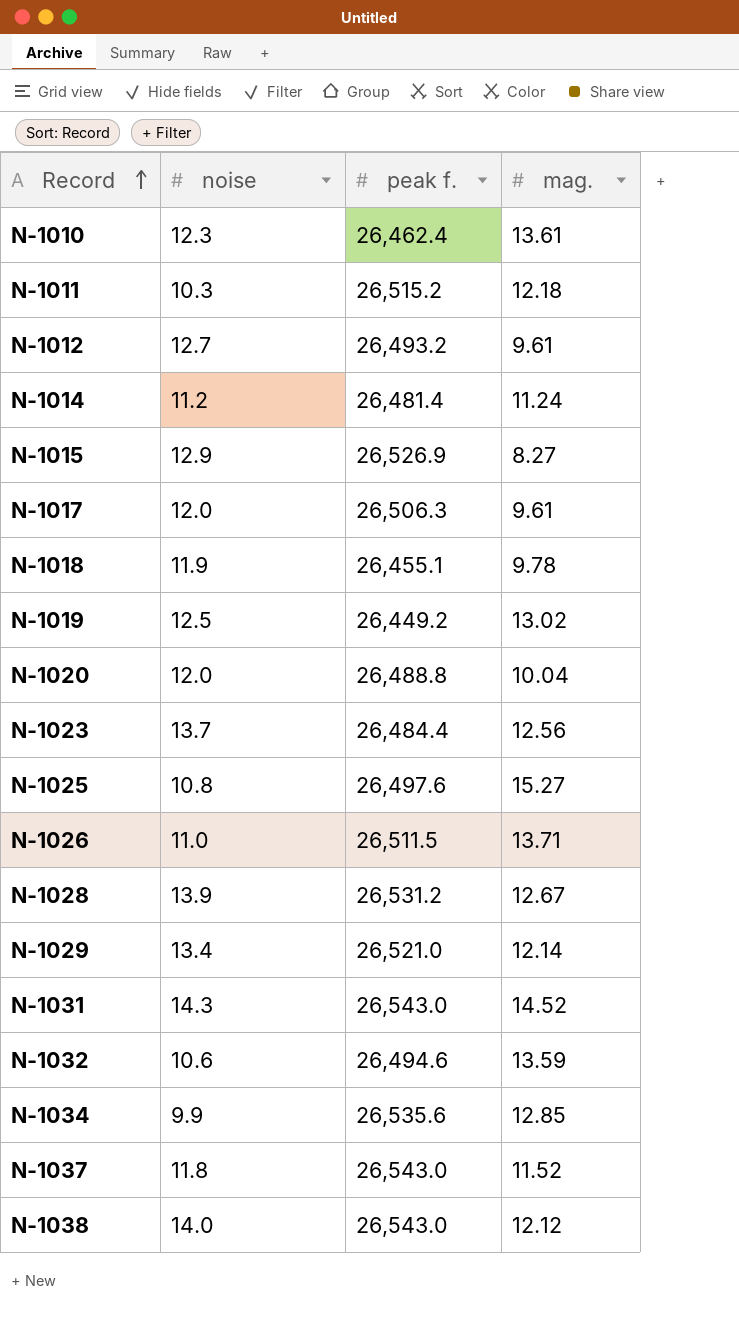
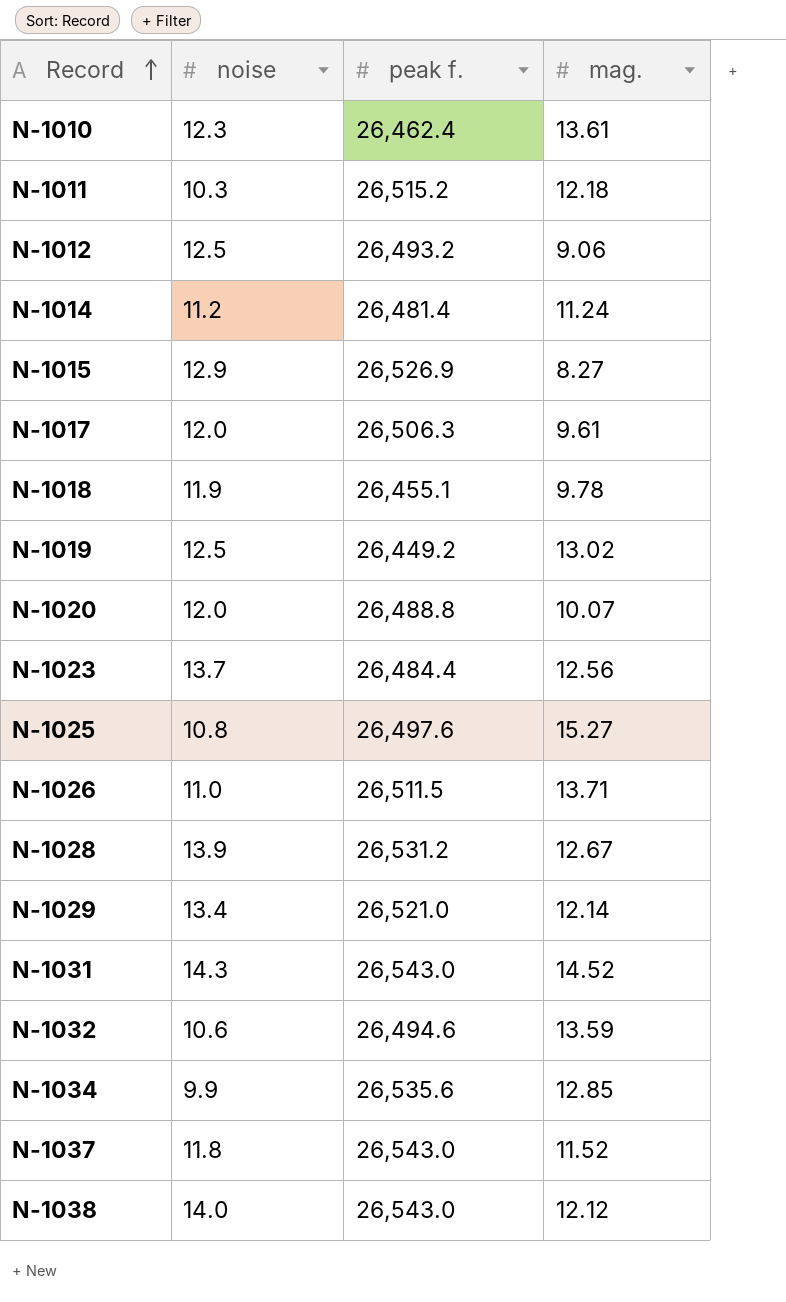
N-1012 | noise: 12.7 -> 12.5
N-1012 | mag.: 9.61 -> 9.06
N-1020 | mag.: 10.04 -> 10.07

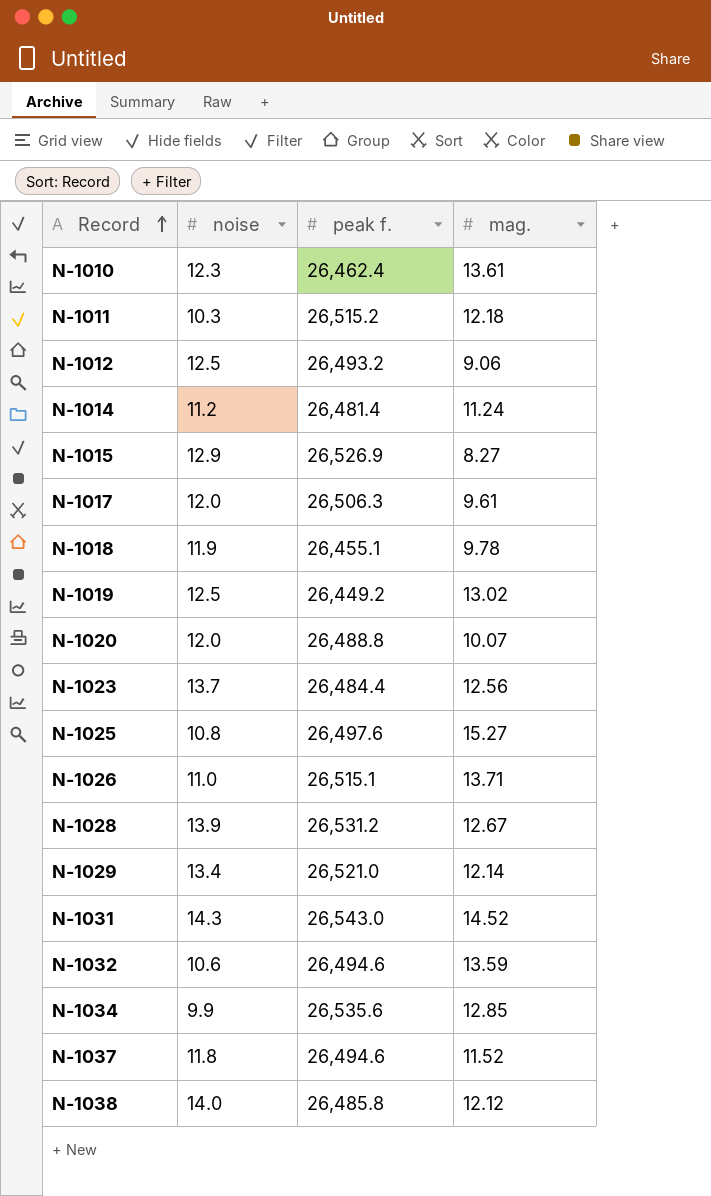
N-1026 | peak f.: 26,511.5 -> 26,515.1
N-1037 | peak f.: 26,543.0 -> 26,494.6
N-1038 | peak f.: 26,543.0 -> 26,485.8

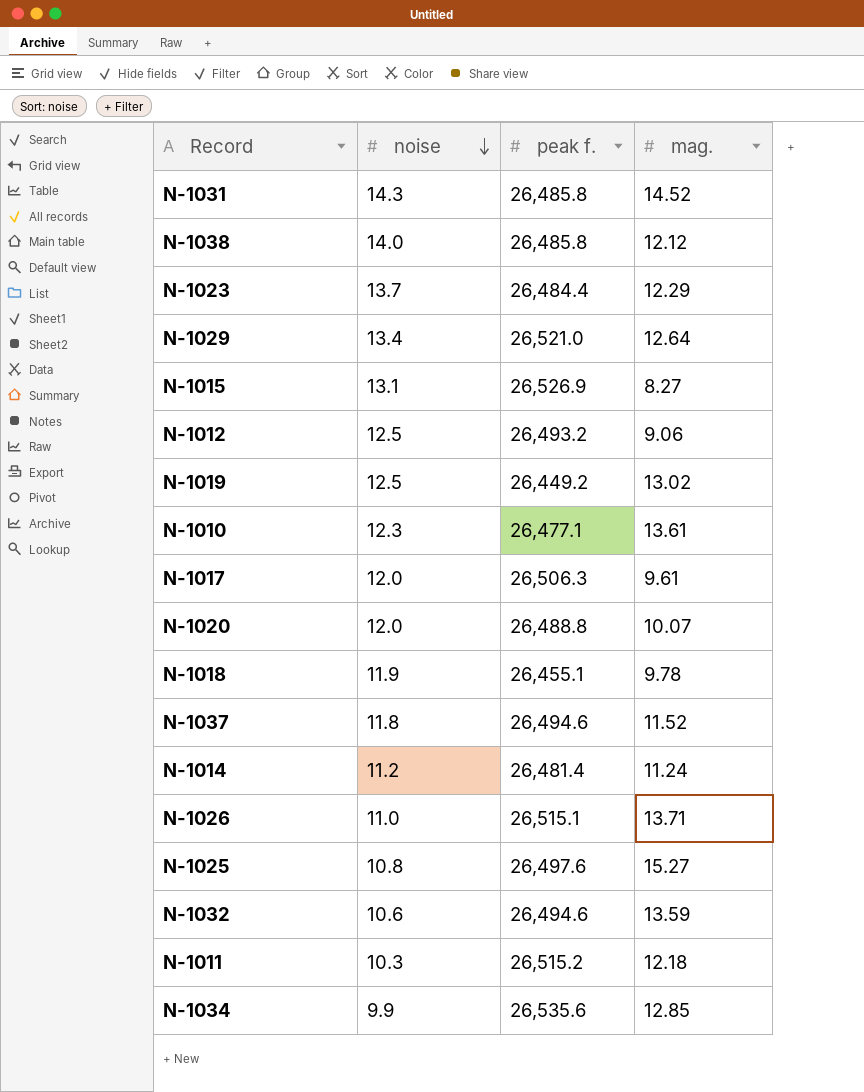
row order: Record ascending -> noise descending
row N-1028: 13.9 | 26,531.2 | 12.67 -> none
N-1031 | peak f.: 26,543.0 -> 26,485.8
N-1023 | mag.: 12.56 -> 12.29
N-1029 | mag.: 12.14 -> 12.64
N-1015 | noise: 12.9 -> 13.1
N-1010 | peak f.: 26,462.4 -> 26,477.1

